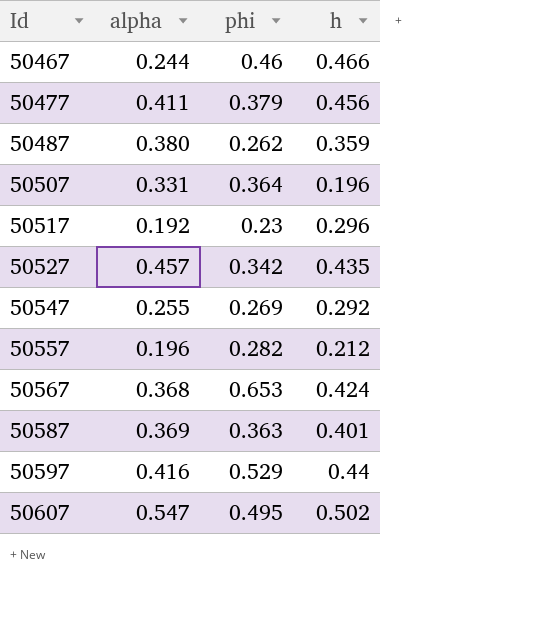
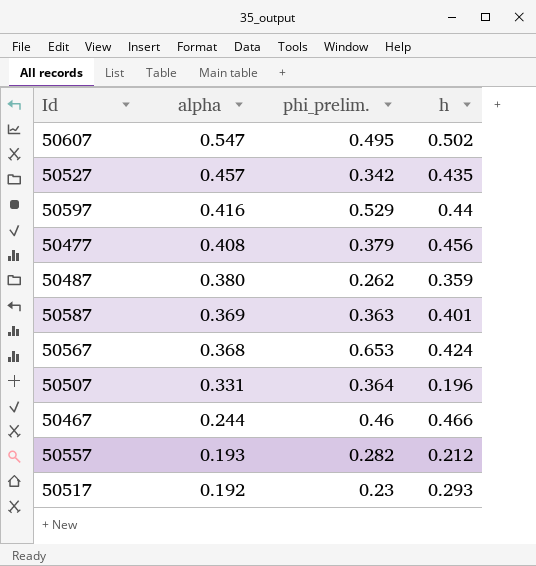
row order: Id ascending -> alpha descending
column name: phi -> phi_prelim.
row 50547: 0.255 | 0.269 | 0.292 -> none
50477 | alpha: 0.411 -> 0.408
50557 | alpha: 0.196 -> 0.193
50517 | h: 0.296 -> 0.293

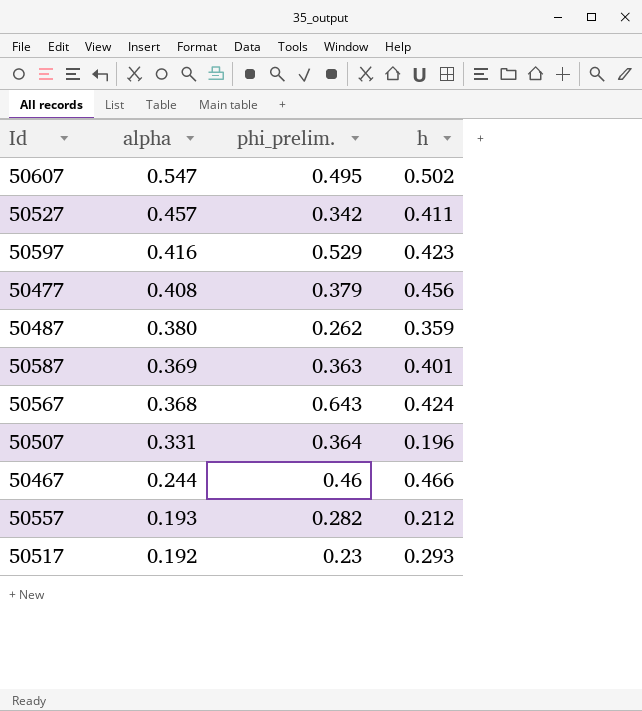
50527 | h: 0.435 -> 0.411
50597 | h: 0.44 -> 0.423
50567 | phi_prelim.: 0.653 -> 0.643

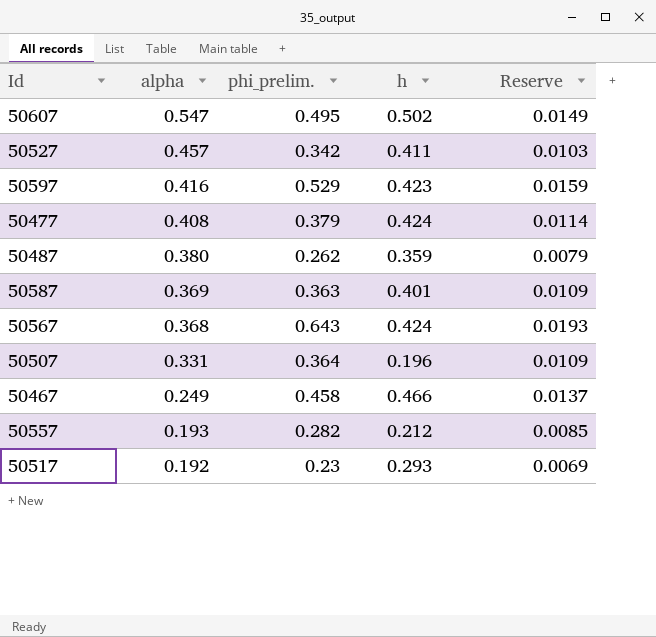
column Reserve | formula: none -> [phi_prelim.] * 0.03
50477 | h: 0.456 -> 0.424
50467 | alpha: 0.244 -> 0.249
50467 | phi_prelim.: 0.46 -> 0.458

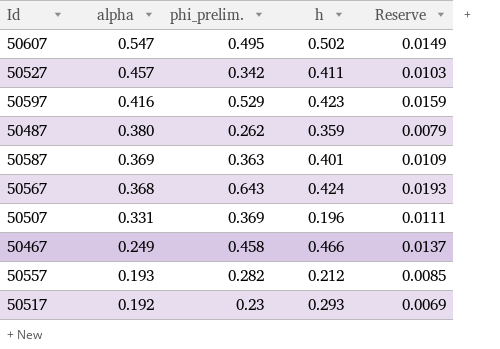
row 50477: 0.408 | 0.379 | 0.424 | 0.0114 -> none
50507 | phi_prelim.: 0.364 -> 0.369
50507 | Reserve: 0.0109 -> 0.0111

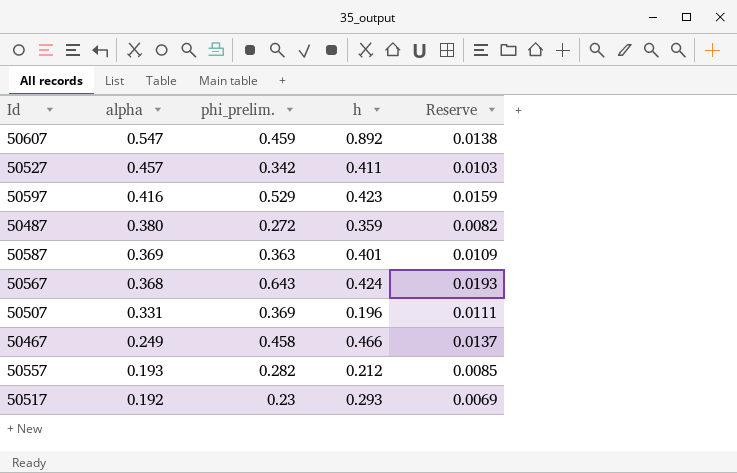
50607 | phi_prelim.: 0.495 -> 0.459
50607 | h: 0.502 -> 0.892
50607 | Reserve: 0.0149 -> 0.0138
50487 | phi_prelim.: 0.262 -> 0.272
50487 | Reserve: 0.0079 -> 0.0082

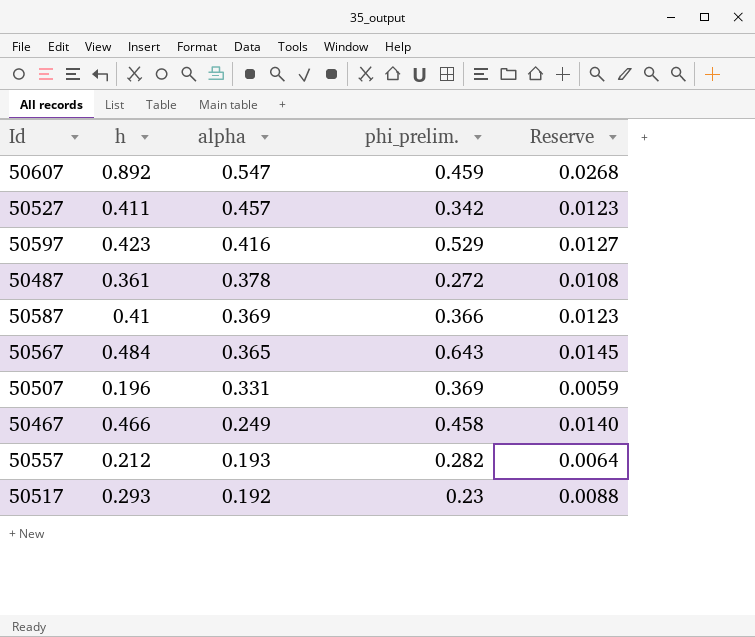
column h | position: 4 -> 2
column Reserve | formula: [phi_prelim.] * 0.03 -> [h] * 0.03
50487 | h: 0.359 -> 0.361
50487 | alpha: 0.380 -> 0.378
50587 | h: 0.401 -> 0.41
50587 | phi_prelim.: 0.363 -> 0.366
50567 | h: 0.424 -> 0.484
50567 | alpha: 0.368 -> 0.365

